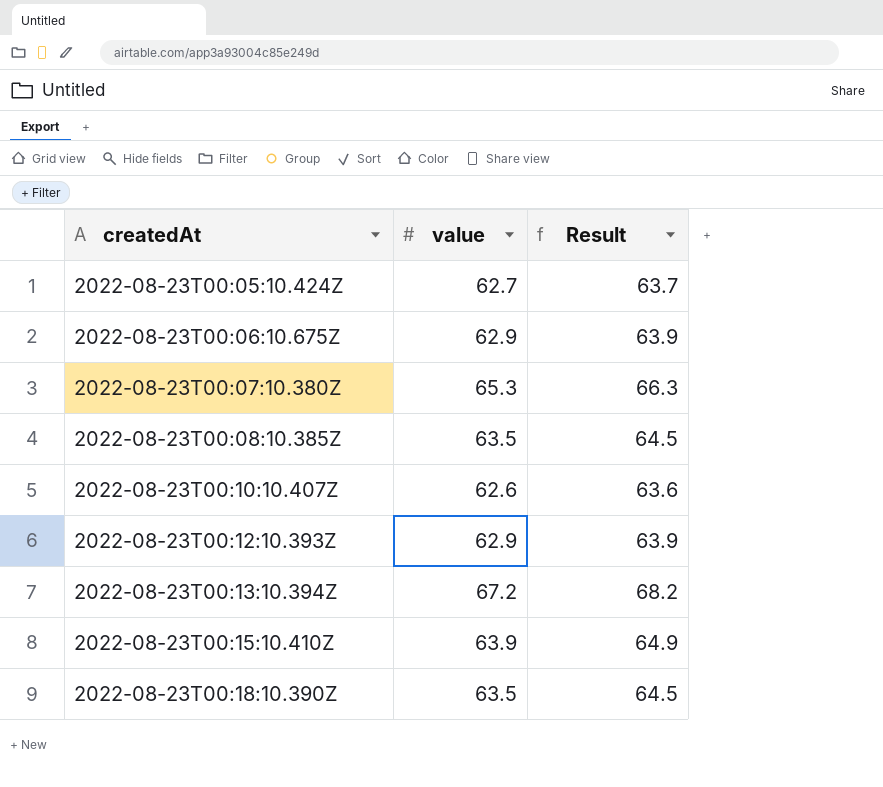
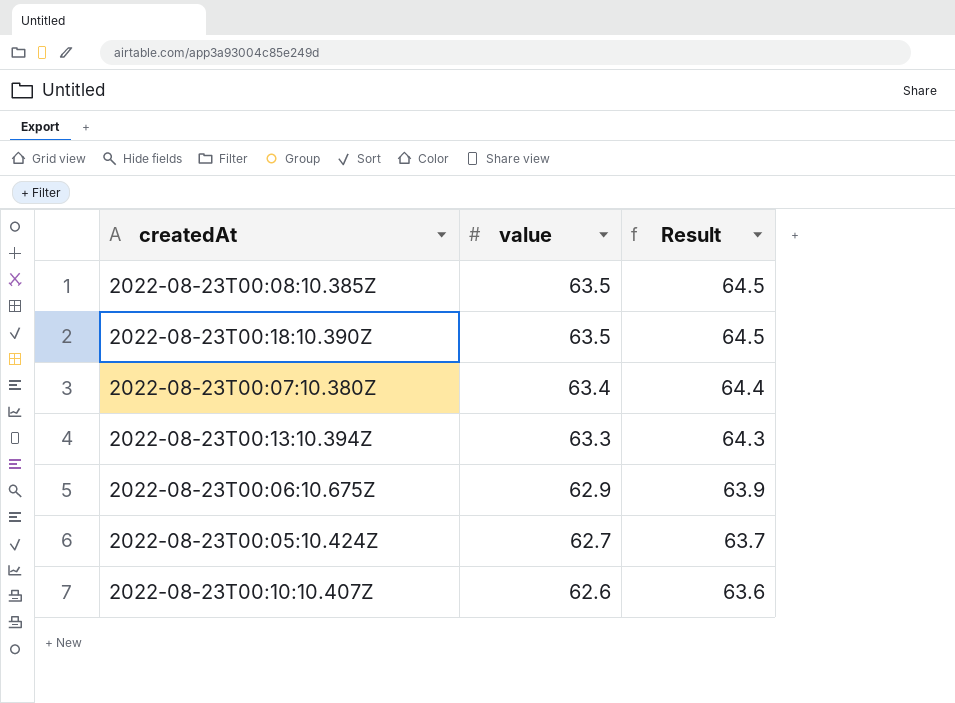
row order: createdAt ascending -> value descending
row 2022-08-23T00:12:10.393Z: 62.9 | 63.9 -> none
row 2022-08-23T00:15:10.410Z: 63.9 | 64.9 -> none
2022-08-23T00:07:10.380Z | value: 65.3 -> 63.4
2022-08-23T00:07:10.380Z | Result: 66.3 -> 64.4
2022-08-23T00:13:10.394Z | value: 67.2 -> 63.3
2022-08-23T00:13:10.394Z | Result: 68.2 -> 64.3

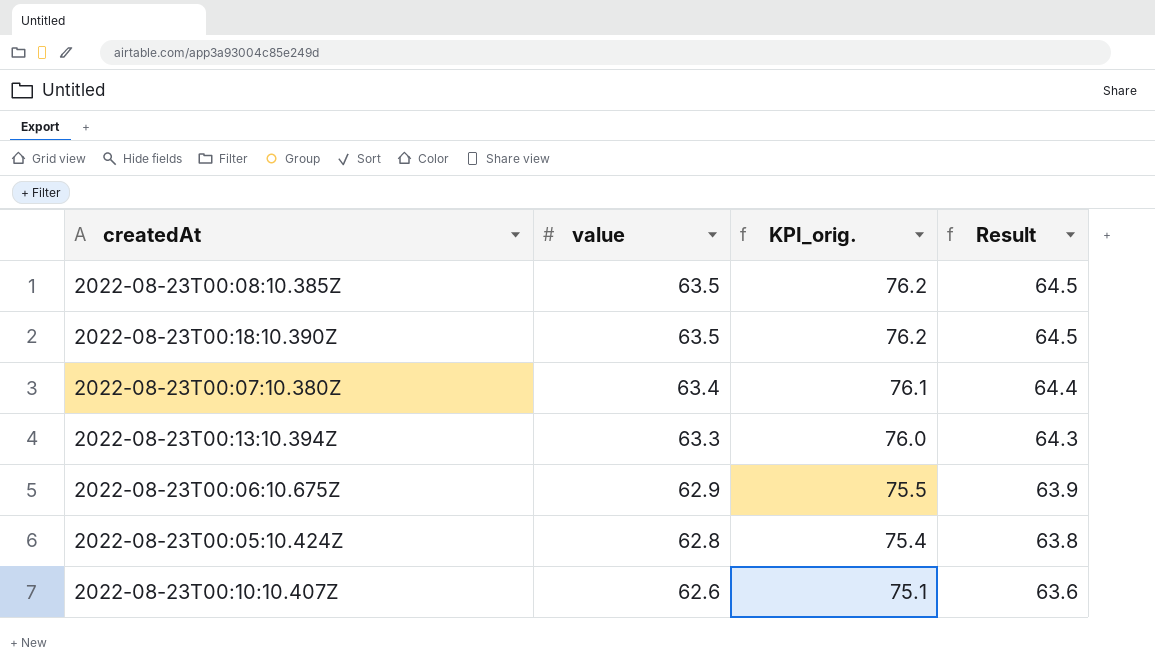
column KPI_orig. | formula: none -> [value] * 1.2
2022-08-23T00:05:10.424Z | value: 62.7 -> 62.8
2022-08-23T00:05:10.424Z | Result: 63.7 -> 63.8

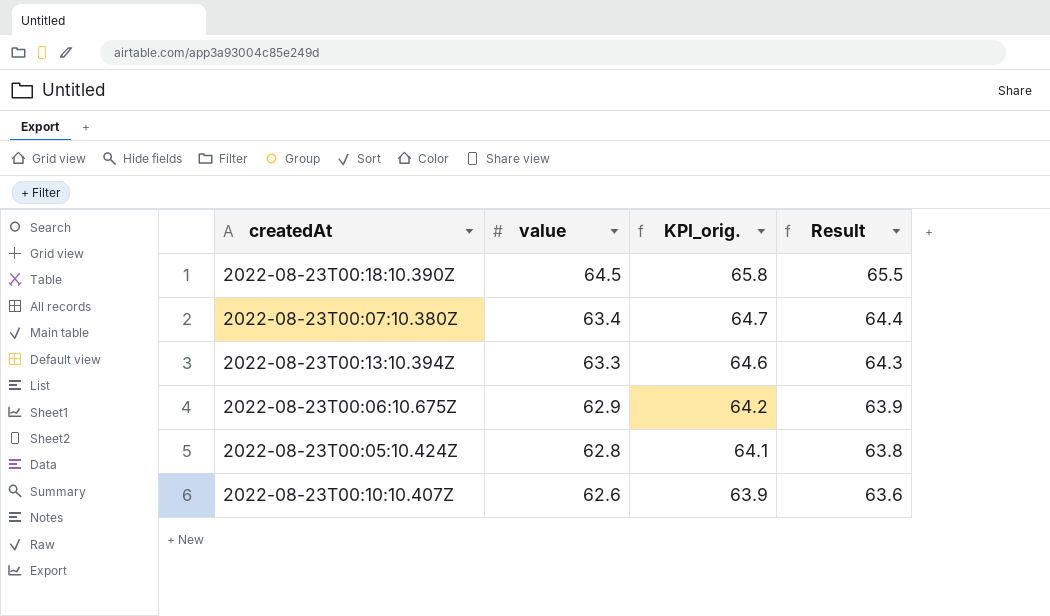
column KPI_orig. | formula: [value] * 1.2 -> [value] * 1.02
row 2022-08-23T00:08:10.385Z: 63.5 | 76.2 | 64.5 -> none
2022-08-23T00:18:10.390Z | value: 63.5 -> 64.5
2022-08-23T00:18:10.390Z | Result: 64.5 -> 65.5

